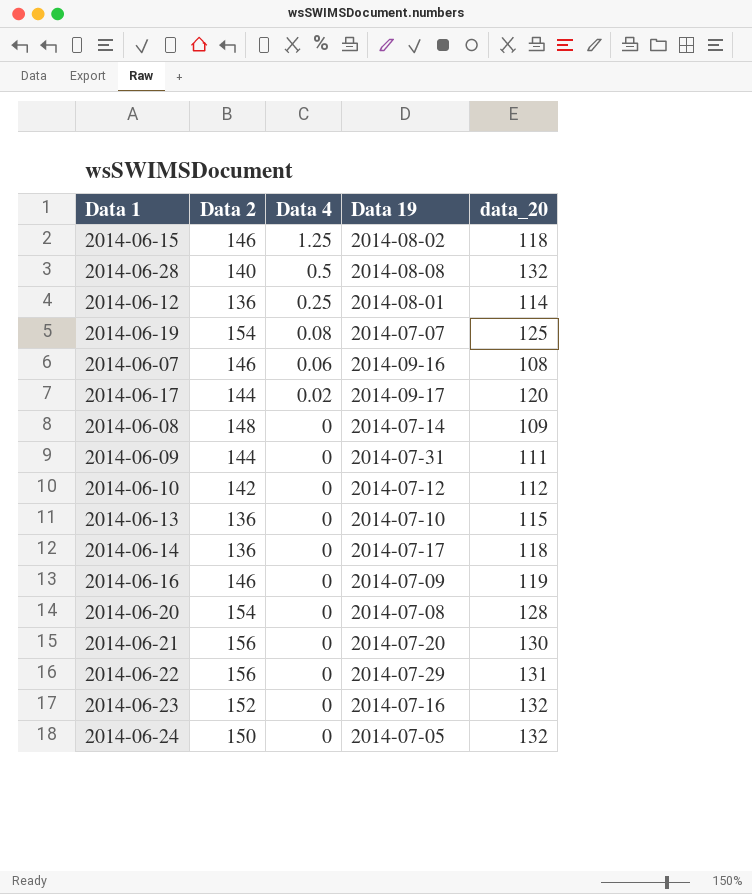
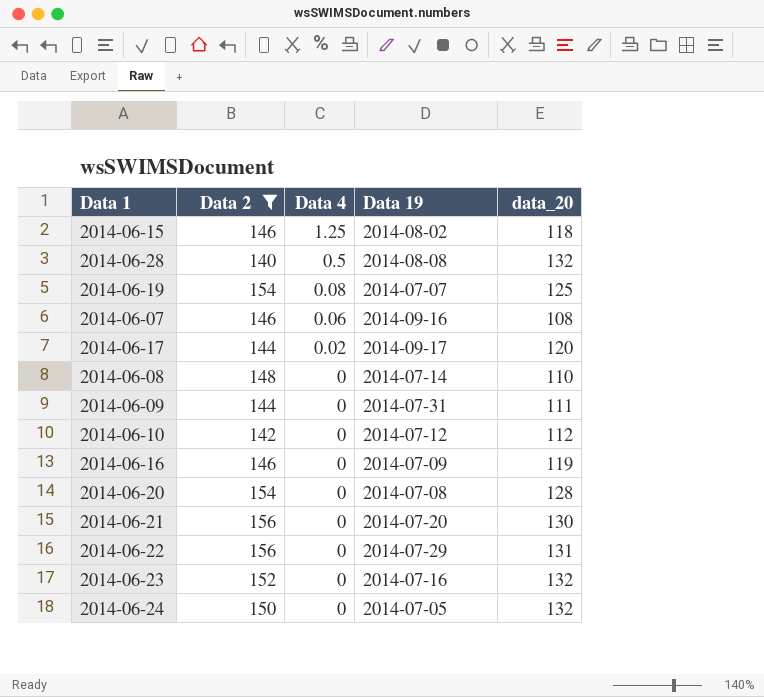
filter: none -> Data 2 != 136
2014-06-08 | data_20: 109 -> 110

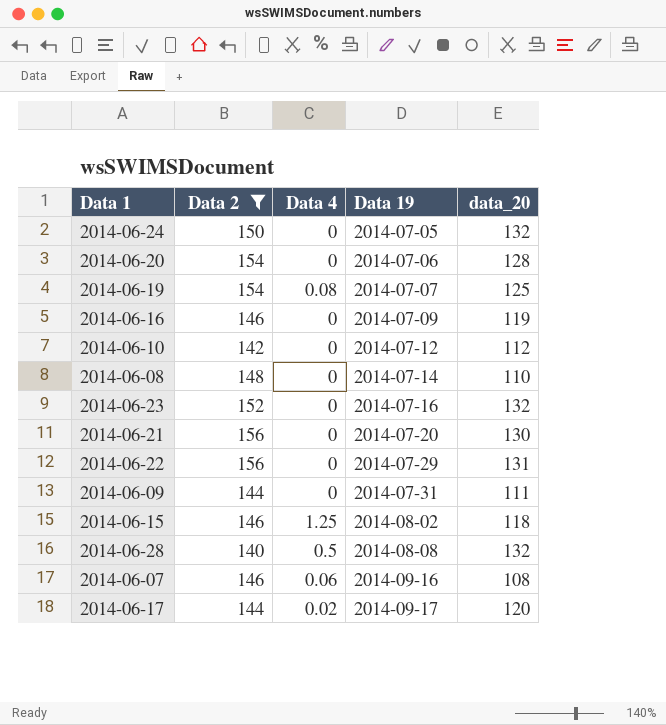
row order: Data 4 descending -> Data 19 ascending
2014-06-20 | Data 19: 2014-07-08 -> 2014-07-06

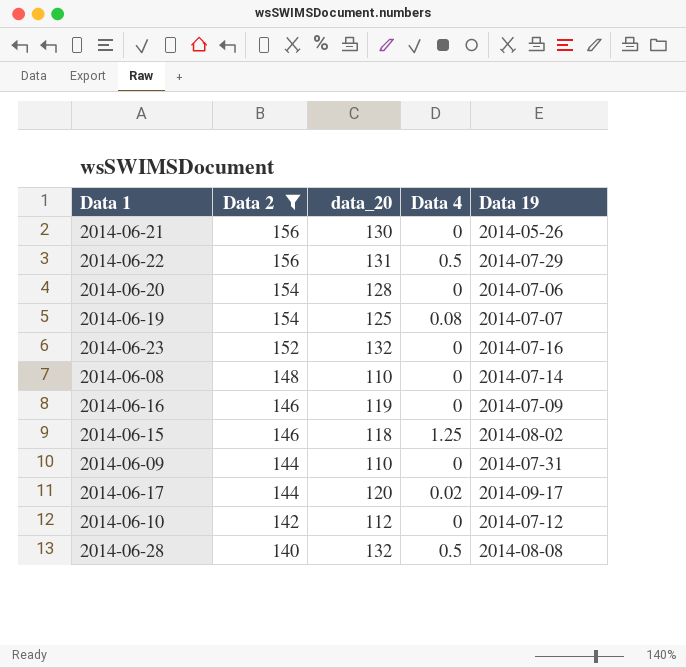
row order: Data 19 ascending -> Data 2 descending
column data_20 | position: 5 -> 3
row 2014-06-24: 150 | 0 | 2014-07-05 | 132 -> none
row 2014-06-07: 146 | 0.06 | 2014-09-16 | 108 -> none
2014-06-21 | Data 19: 2014-07-20 -> 2014-05-26
2014-06-22 | Data 4: 0 -> 0.5
2014-06-09 | data_20: 111 -> 110

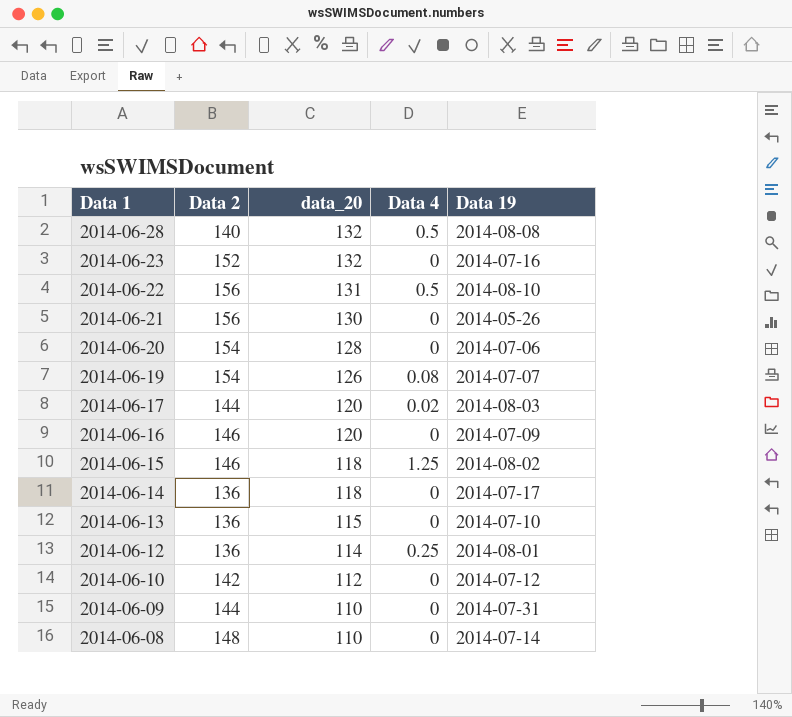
filter: Data 2 != 136 -> none
row order: Data 2 descending -> Data 1 descending
2014-06-22 | Data 19: 2014-07-29 -> 2014-08-10
2014-06-19 | data_20: 125 -> 126
2014-06-17 | Data 19: 2014-09-17 -> 2014-08-03
2014-06-16 | data_20: 119 -> 120

